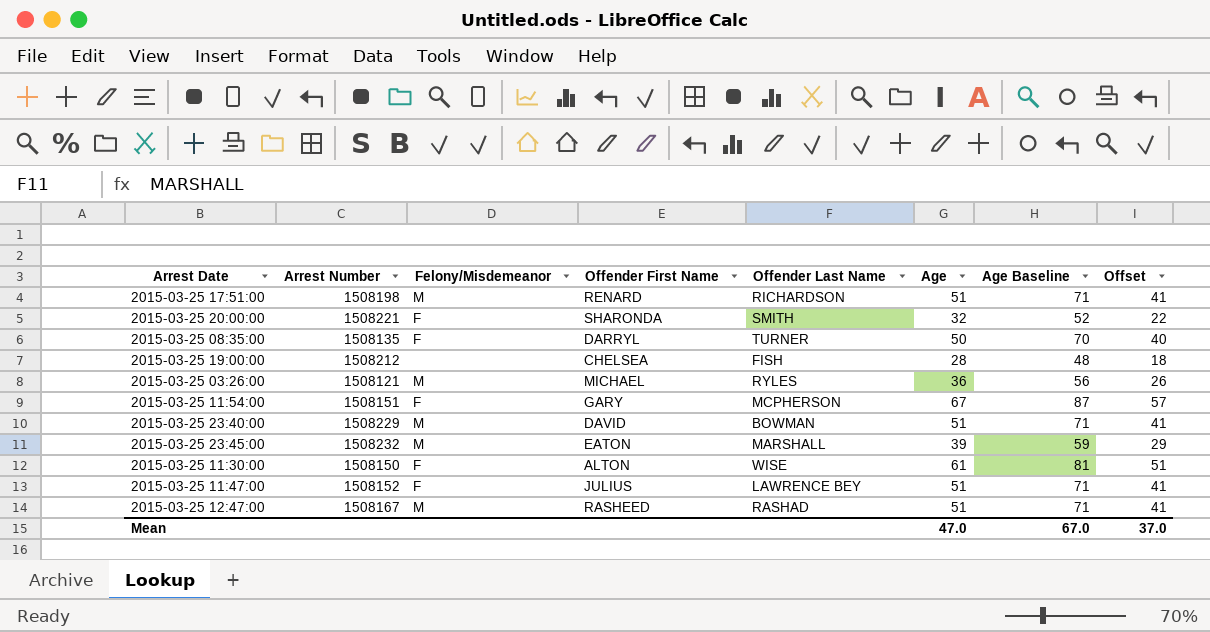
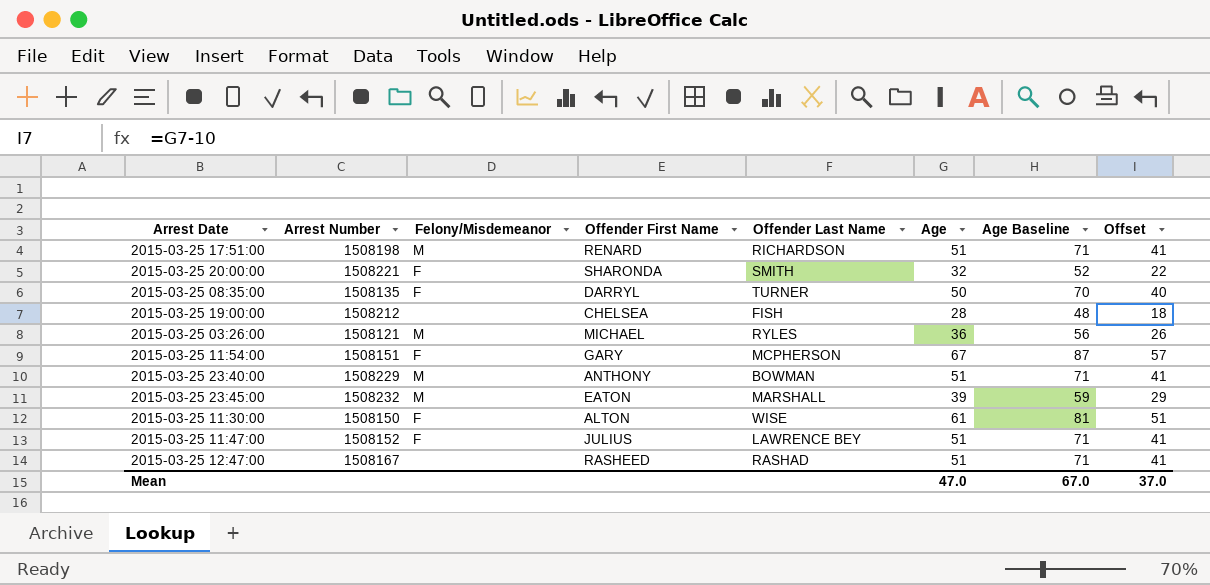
2015-03-25 23:40:00 | Offender First Name: DAVID -> ANTHONY
2015-03-25 12:47:00 | Felony/Misdemeanor: M -> none

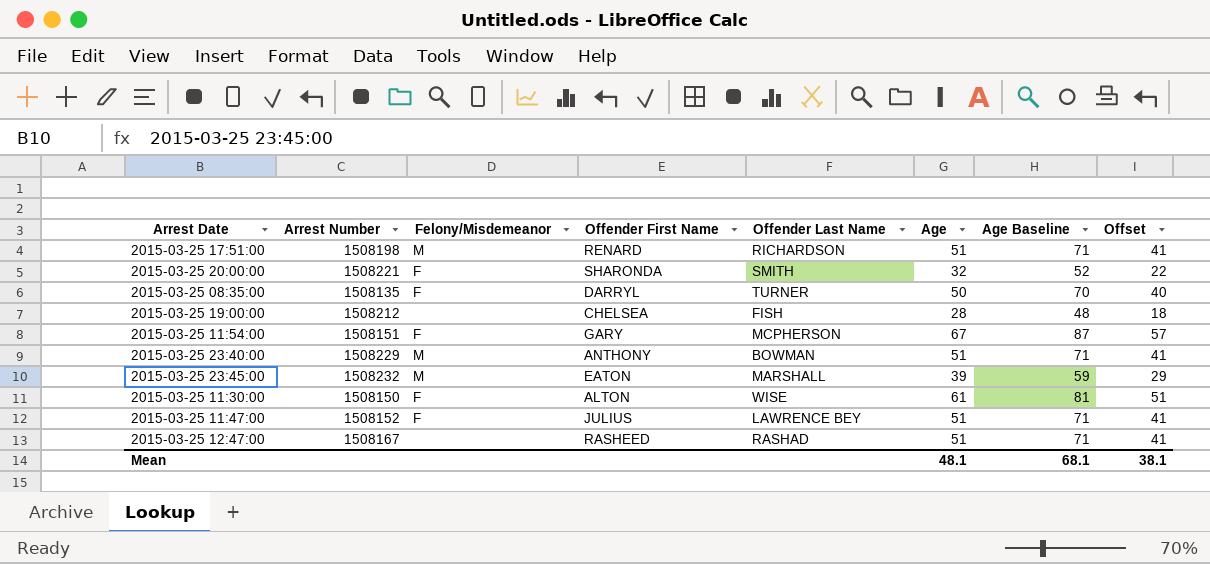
row 2015-03-25 03:26:00: 1508121 | M | MICHAEL | RYLES | 36 | 56 | 26 -> none
Mean | Age: 47.0 -> 48.1
Mean | Age Baseline: 67.0 -> 68.1
Mean | Offset: 37.0 -> 38.1

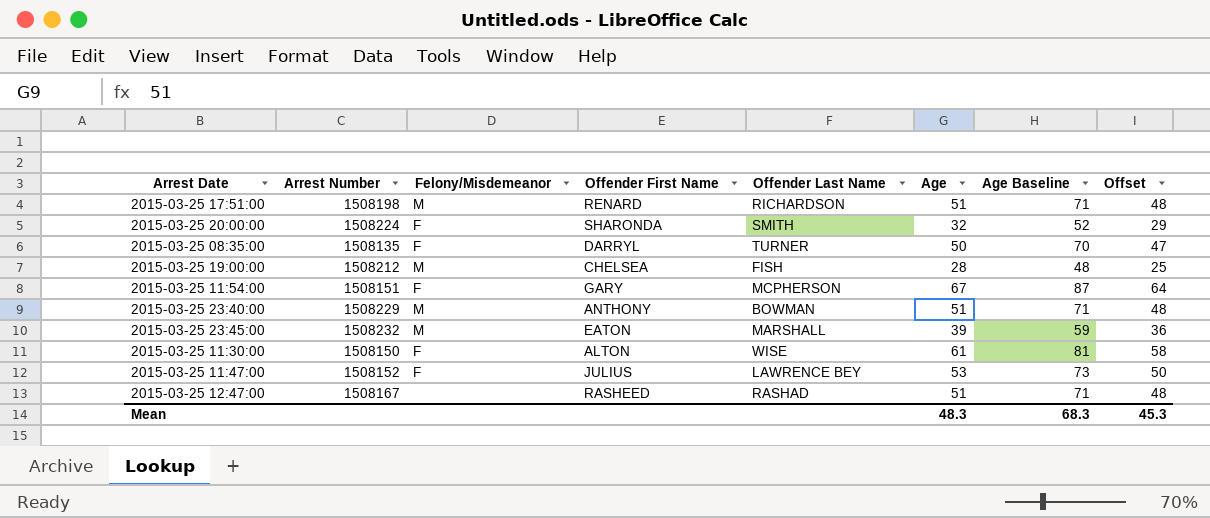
column Offset | formula: [Age] - 10 -> [Age] - 3
2015-03-25 20:00:00 | Arrest Number: 1508221 -> 1508224
2015-03-25 19:00:00 | Felony/Misdemeanor: none -> M
2015-03-25 11:47:00 | Age: 51 -> 53
2015-03-25 11:47:00 | Age Baseline: 71 -> 73
Mean | Age: 48.1 -> 48.3
Mean | Age Baseline: 68.1 -> 68.3
Mean | Offset: 38.1 -> 45.3

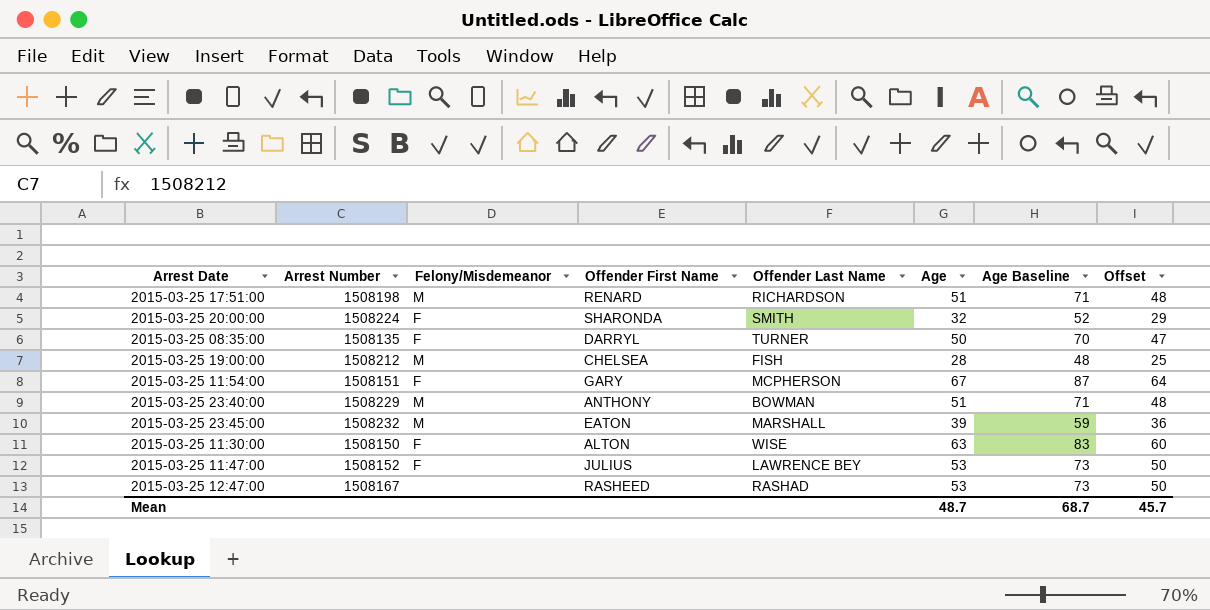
2015-03-25 11:30:00 | Age: 61 -> 63
2015-03-25 11:30:00 | Age Baseline: 81 -> 83
2015-03-25 11:30:00 | Offset: 58 -> 60
2015-03-25 12:47:00 | Age: 51 -> 53
2015-03-25 12:47:00 | Age Baseline: 71 -> 73
2015-03-25 12:47:00 | Offset: 48 -> 50
Mean | Age: 48.3 -> 48.7
Mean | Age Baseline: 68.3 -> 68.7
Mean | Offset: 45.3 -> 45.7

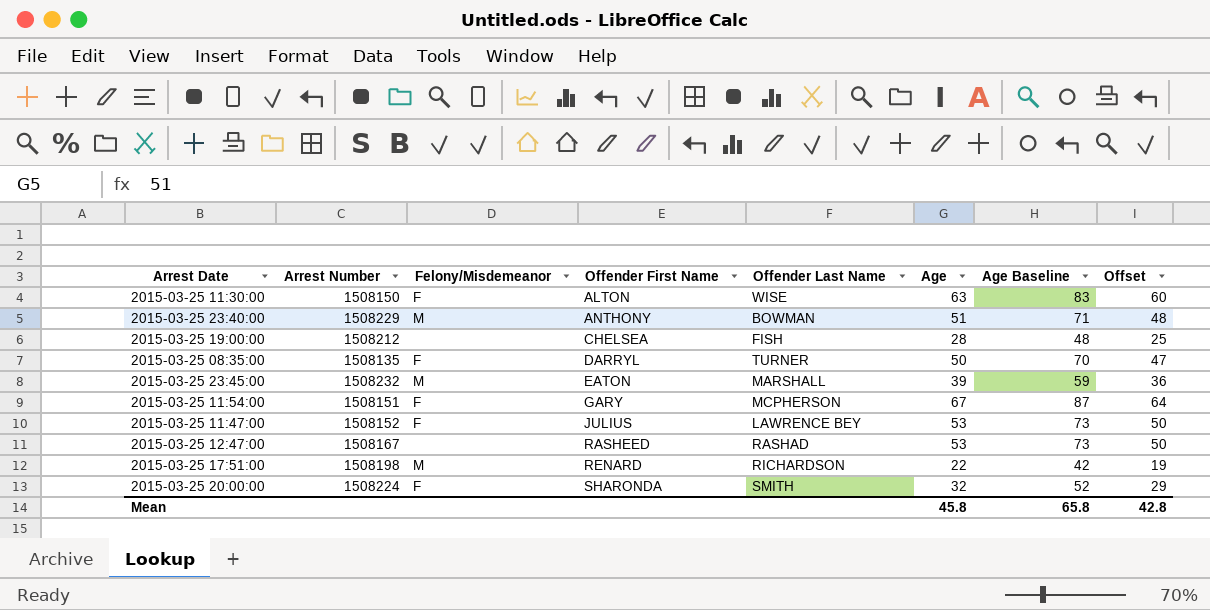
row order: none -> Offender First Name ascending
2015-03-25 19:00:00 | Felony/Misdemeanor: M -> none
2015-03-25 17:51:00 | Age: 51 -> 22
2015-03-25 17:51:00 | Age Baseline: 71 -> 42
2015-03-25 17:51:00 | Offset: 48 -> 19
Mean | Age: 48.7 -> 45.8
Mean | Age Baseline: 68.7 -> 65.8
Mean | Offset: 45.7 -> 42.8

